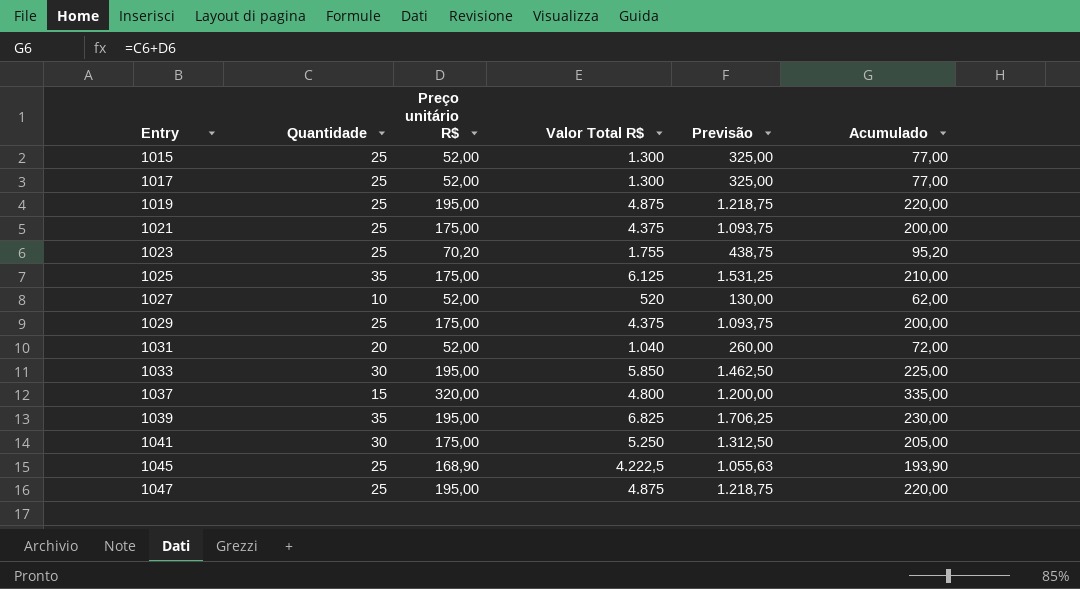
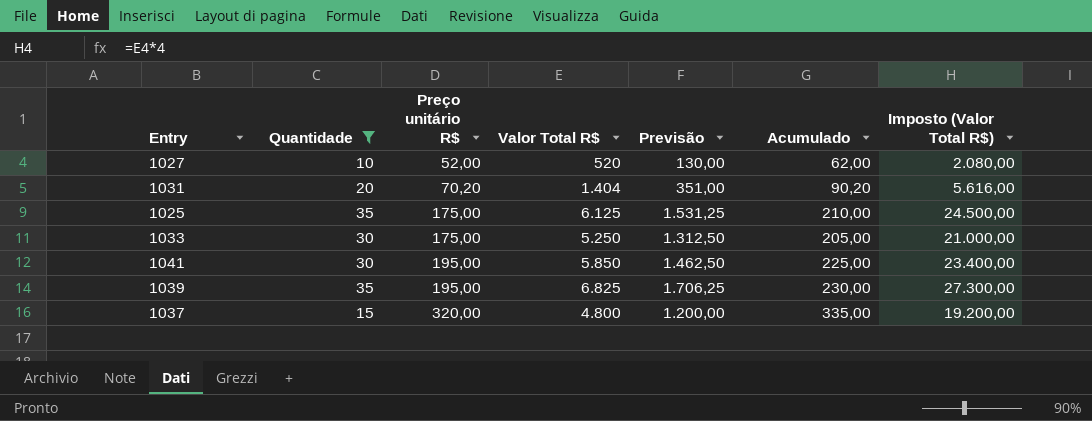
filter: none -> Quantidade != 25
row order: Entry ascending -> Preço unitário R$ ascending
column Imposto (Valor Total R$) | formula: none -> [Valor Total R$] * 4
1031 | Preço unitário R$: 52,00 -> 70,20
1031 | Valor Total R$: 1.040 -> 1.404
1031 | Previsão: 260,00 -> 351,00
1031 | Acumulado: 72,00 -> 90,20
1033 | Preço unitário R$: 195,00 -> 175,00
1033 | Valor Total R$: 5.850 -> 5.250
1033 | Previsão: 1.462,50 -> 1.312,50
1033 | Acumulado: 225,00 -> 205,00
1041 | Preço unitário R$: 175,00 -> 195,00
1041 | Valor Total R$: 5.250 -> 5.850
1041 | Previsão: 1.312,50 -> 1.462,50
1041 | Acumulado: 205,00 -> 225,00

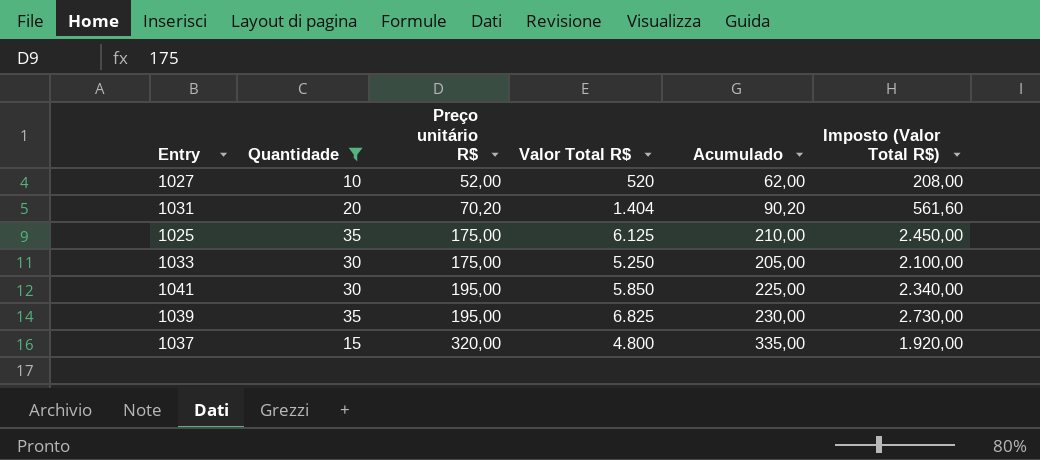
column Previsão | formula: [Valor Total R$] * 0,25 -> none
column Imposto (Valor Total R$) | formula: [Valor Total R$] * 4 -> [Valor Total R$] * 0,4

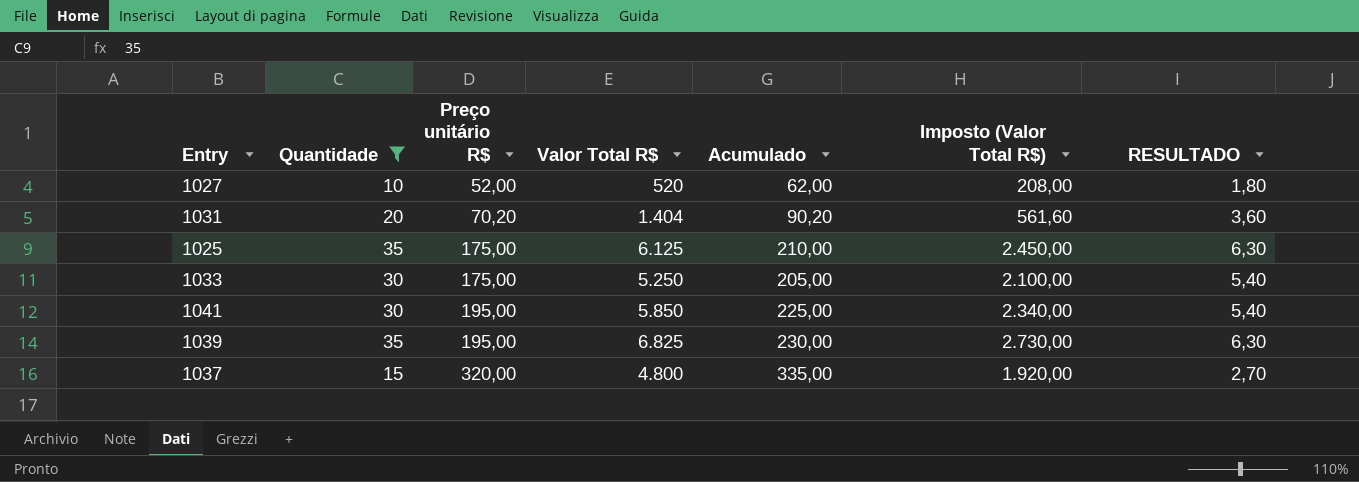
column RESULTADO | formula: none -> [Quantidade] * 0,18

